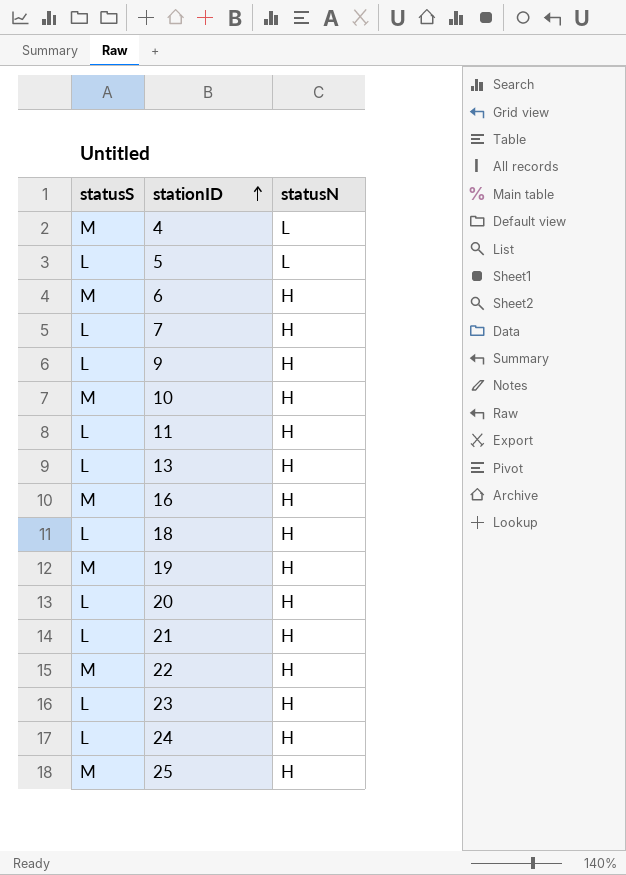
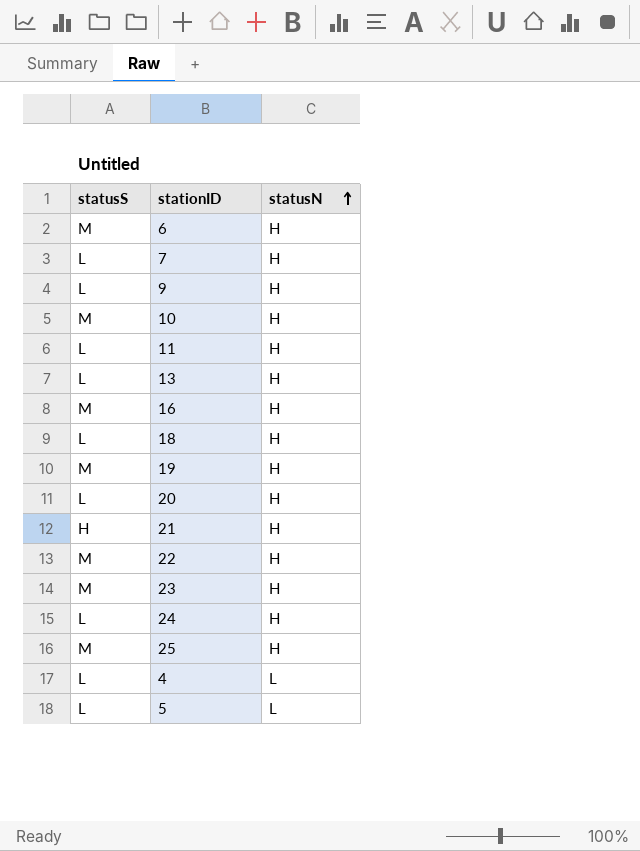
row order: stationID ascending -> statusN ascending
21 | statusS: L -> H
23 | statusS: L -> M
4 | statusS: M -> L

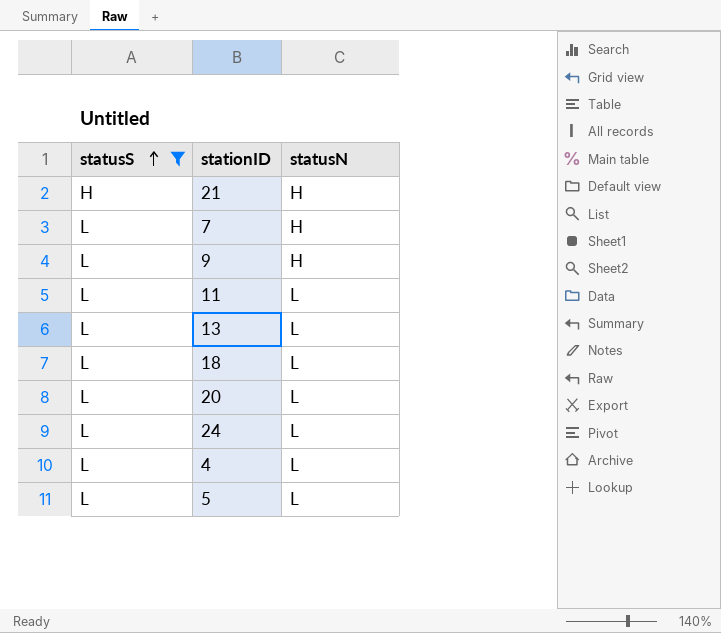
filter: none -> statusS != M
row order: statusN ascending -> statusS ascending
11 | statusN: H -> L
13 | statusN: H -> L
18 | statusN: H -> L
20 | statusN: H -> L
24 | statusN: H -> L

